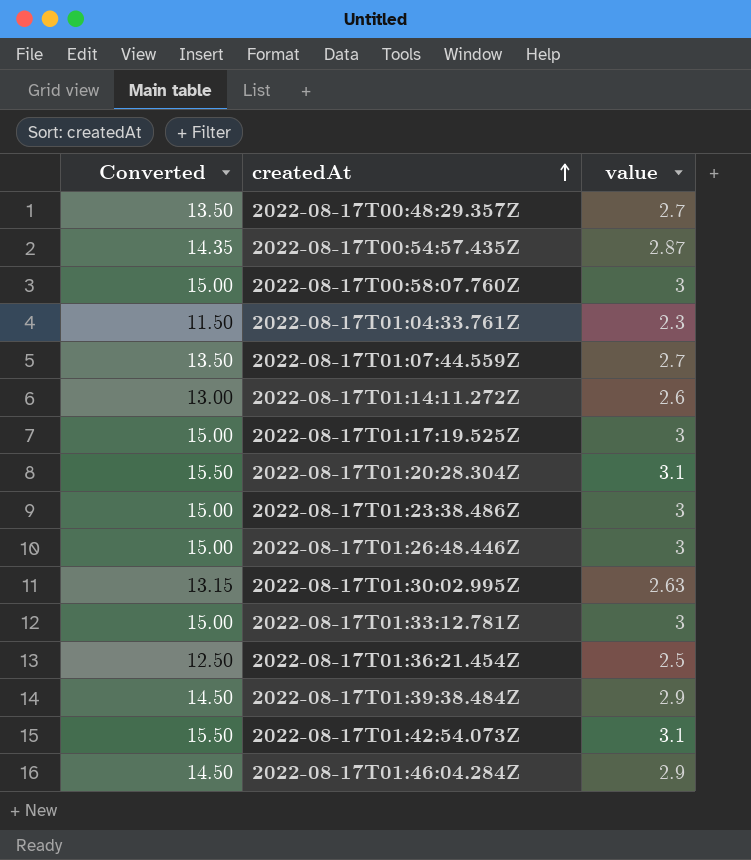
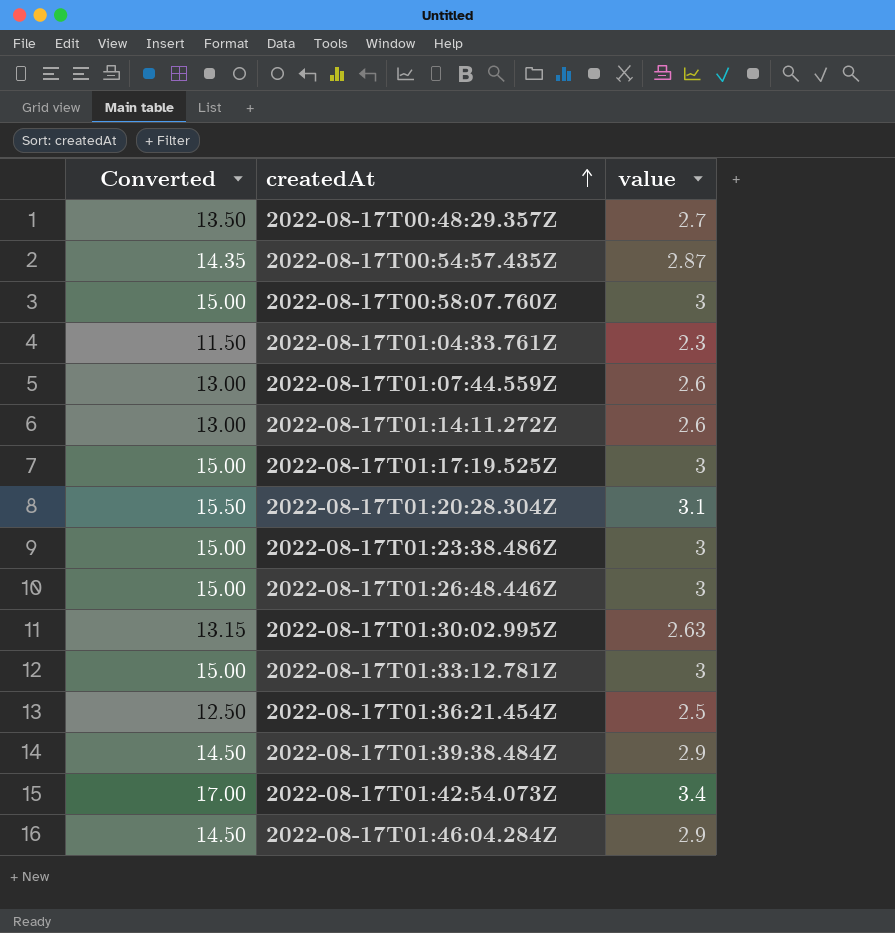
2022-08-17T01:07:44.559Z | Converted: 13.50 -> 13.00
2022-08-17T01:07:44.559Z | value: 2.7 -> 2.6
2022-08-17T01:42:54.073Z | Converted: 15.50 -> 17.00
2022-08-17T01:42:54.073Z | value: 3.1 -> 3.4

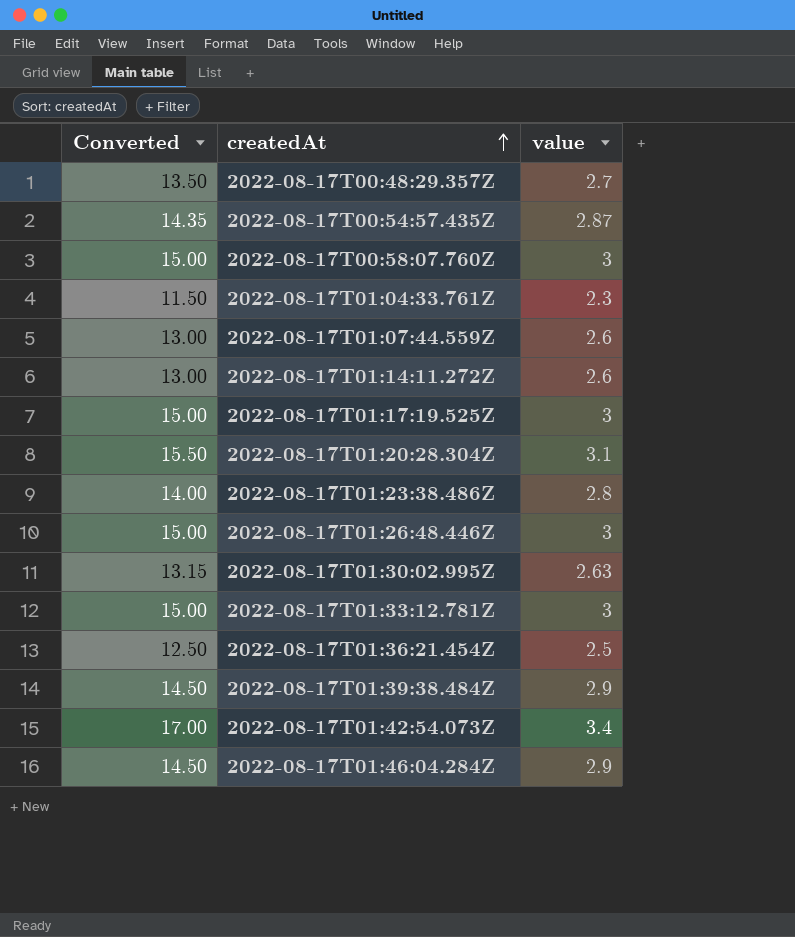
2022-08-17T01:23:38.486Z | Converted: 15.00 -> 14.00
2022-08-17T01:23:38.486Z | value: 3 -> 2.8

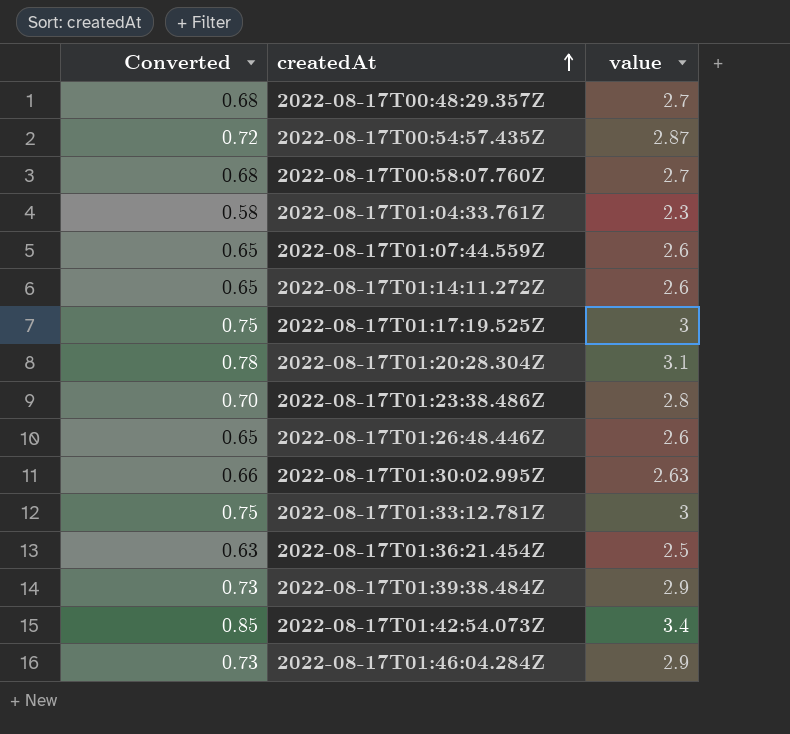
column Converted | formula: [value] * 5 -> [value] * 0.25
2022-08-17T00:58:07.760Z | value: 3 -> 2.7
2022-08-17T01:26:48.446Z | value: 3 -> 2.6

